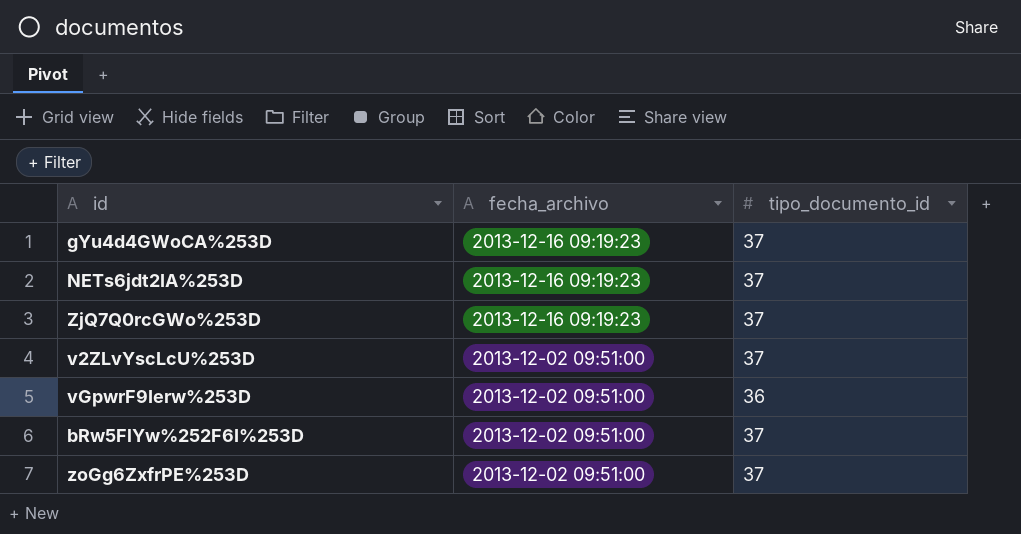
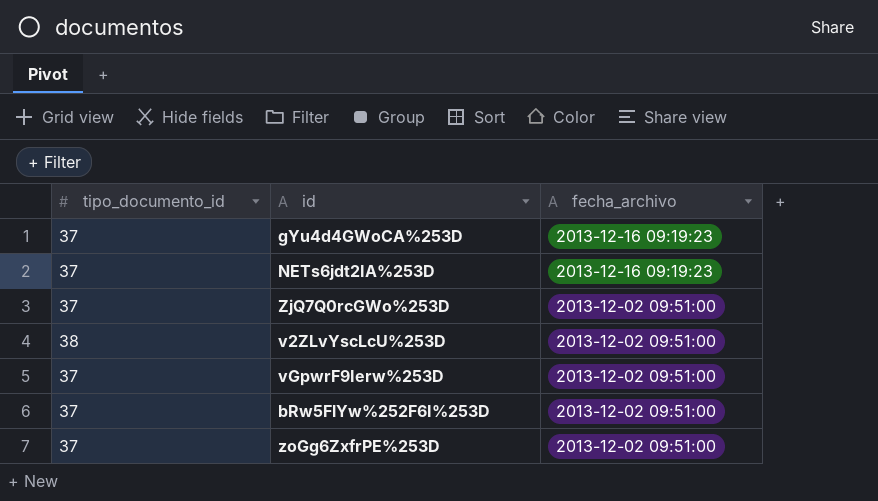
column tipo_documento_id | position: 3 -> 1
ZjQ7Q0rcGWo%253D | fecha_archivo: 2013-12-16 09:19:23 -> 2013-12-02 09:51:00
v2ZLvYscLcU%253D | tipo_documento_id: 37 -> 38
vGpwrF9Ierw%253D | tipo_documento_id: 36 -> 37

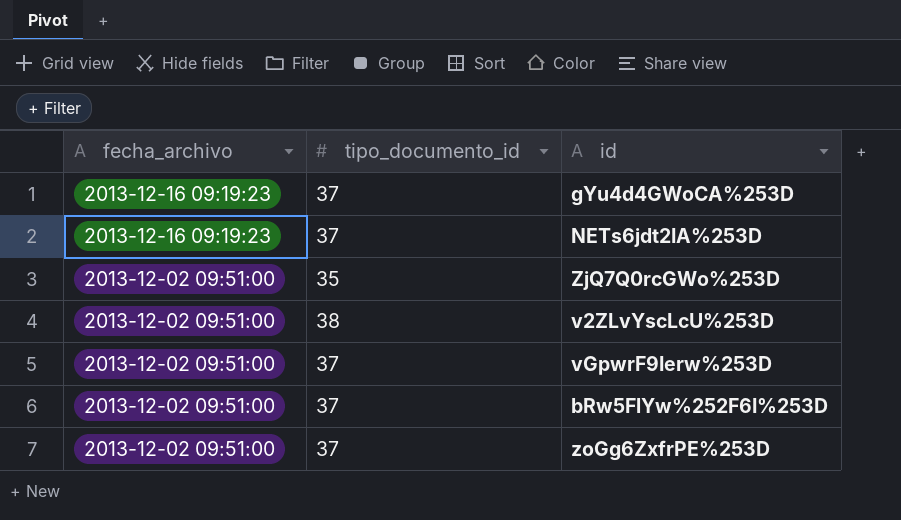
column fecha_archivo | position: 3 -> 1
ZjQ7Q0rcGWo%253D | tipo_documento_id: 37 -> 35

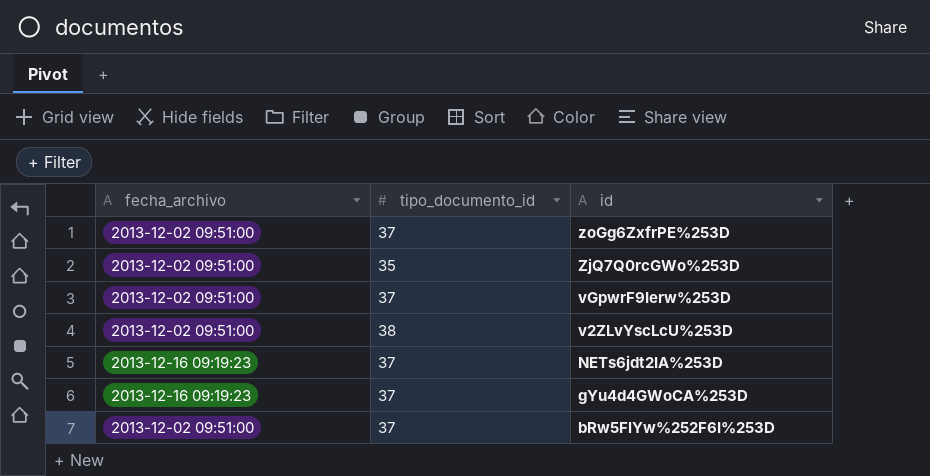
row order: fecha_archivo descending -> id descending

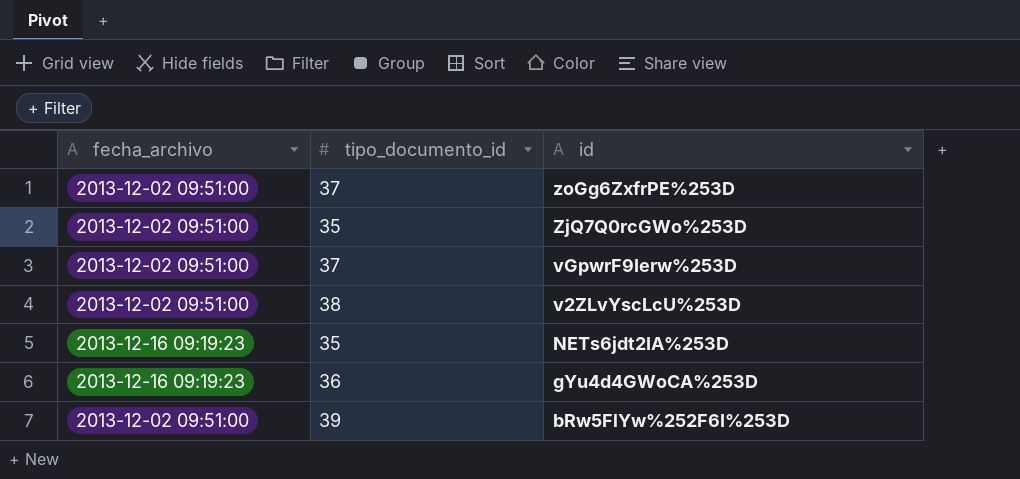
NETs6jdt2IA%253D | tipo_documento_id: 37 -> 35
gYu4d4GWoCA%253D | tipo_documento_id: 37 -> 36
bRw5FlYw%252F6I%253D | tipo_documento_id: 37 -> 39

